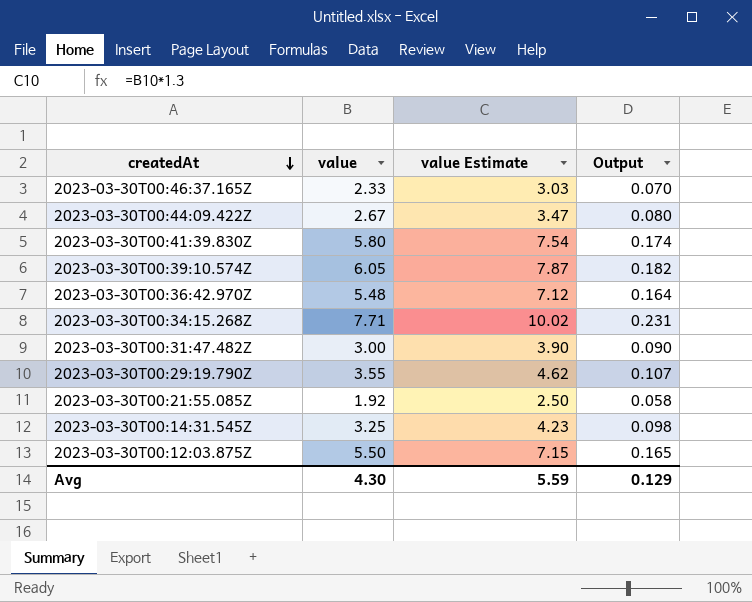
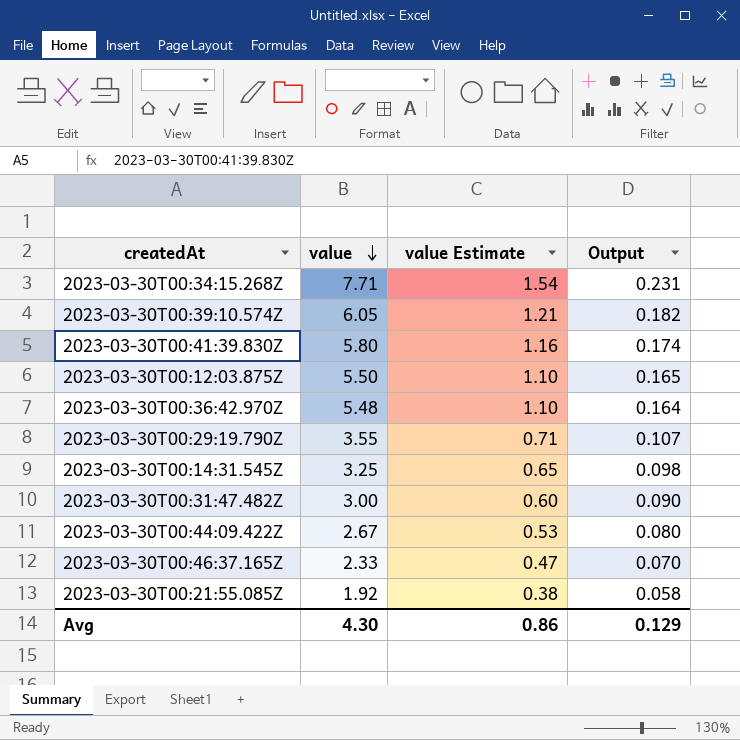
row order: createdAt descending -> value descending
column value Estimate | formula: [value] * 1.3 -> [value] * 0.2
Avg | value Estimate: 5.59 -> 0.86

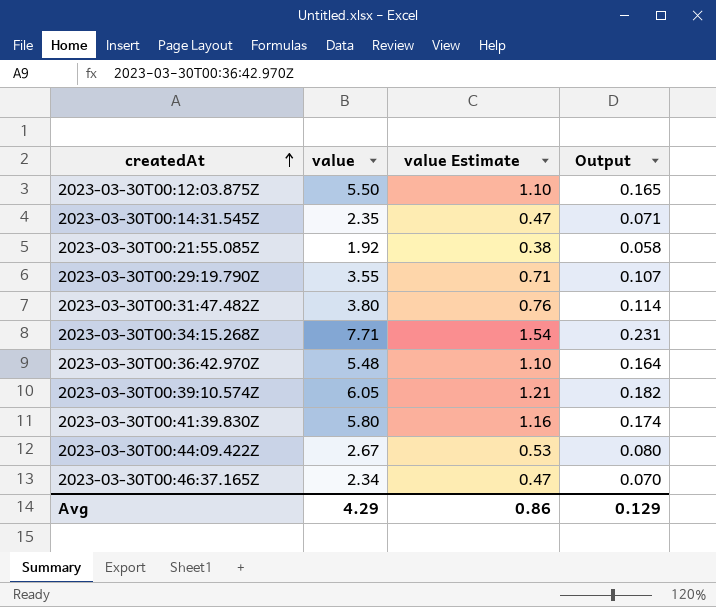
row order: value descending -> createdAt ascending
2023-03-30T00:14:31.545Z | value: 3.25 -> 2.35
2023-03-30T00:14:31.545Z | value Estimate: 0.65 -> 0.47
2023-03-30T00:14:31.545Z | Output: 0.098 -> 0.071
2023-03-30T00:31:47.482Z | value: 3.00 -> 3.80
2023-03-30T00:31:47.482Z | value Estimate: 0.60 -> 0.76
2023-03-30T00:31:47.482Z | Output: 0.090 -> 0.114
2023-03-30T00:46:37.165Z | value: 2.33 -> 2.34
Avg | value: 4.30 -> 4.29

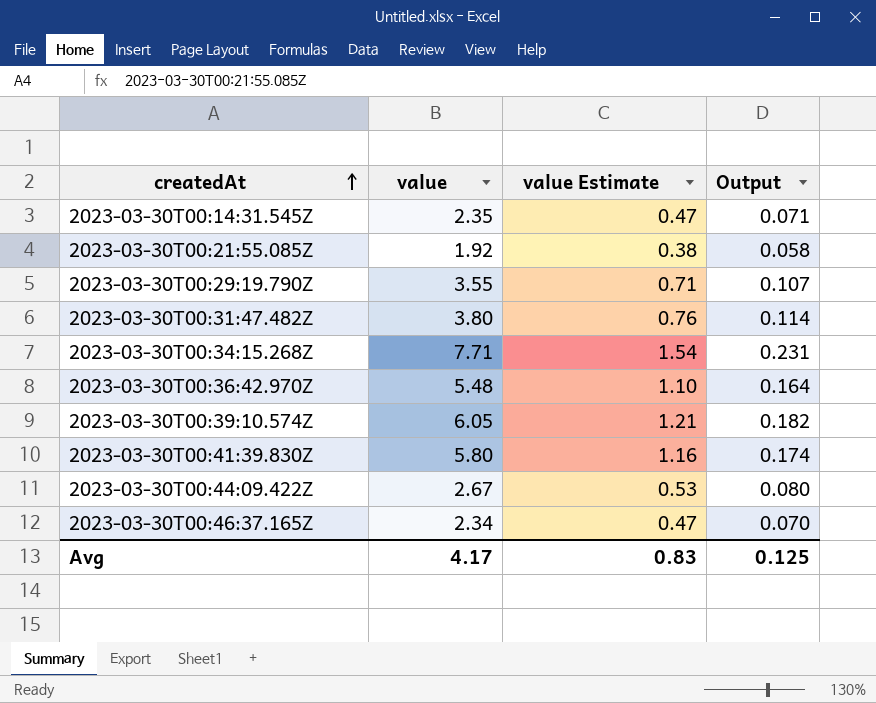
row 2023-03-30T00:12:03.875Z: 5.50 | 1.10 | 0.165 -> none
Avg | value: 4.29 -> 4.17
Avg | value Estimate: 0.86 -> 0.83
Avg | Output: 0.129 -> 0.125

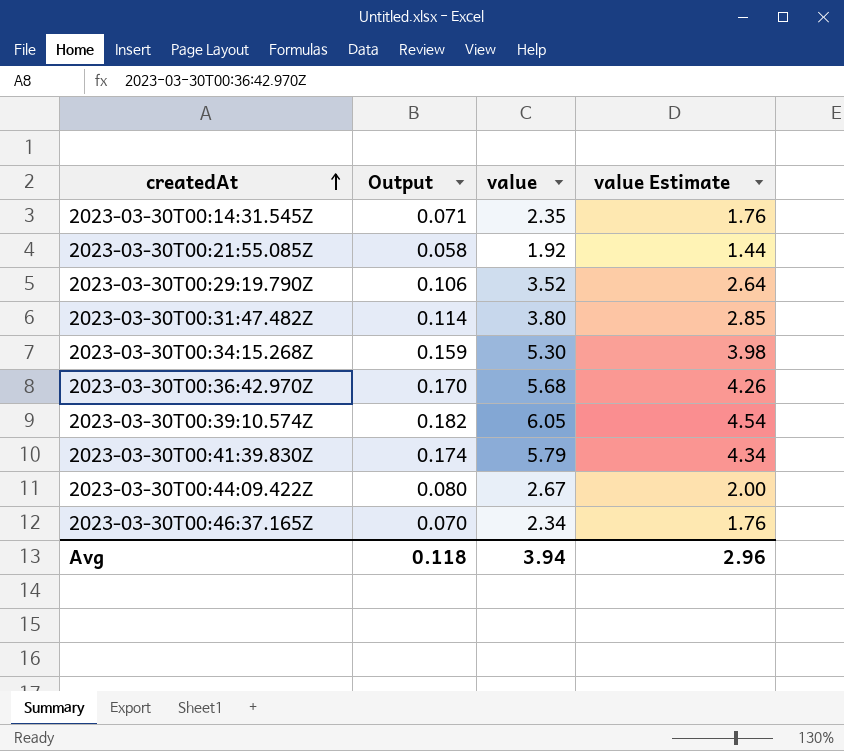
column Output | position: 4 -> 2
column value Estimate | formula: [value] * 0.2 -> [value] * 0.75
2023-03-30T00:29:19.790Z | Output: 0.107 -> 0.106
2023-03-30T00:29:19.790Z | value: 3.55 -> 3.52
2023-03-30T00:34:15.268Z | Output: 0.231 -> 0.159
2023-03-30T00:34:15.268Z | value: 7.71 -> 5.30
2023-03-30T00:36:42.970Z | Output: 0.164 -> 0.170
2023-03-30T00:36:42.970Z | value: 5.48 -> 5.68
2023-03-30T00:41:39.830Z | value: 5.80 -> 5.79
Avg | Output: 0.125 -> 0.118
Avg | value: 4.17 -> 3.94
Avg | value Estimate: 0.83 -> 2.96

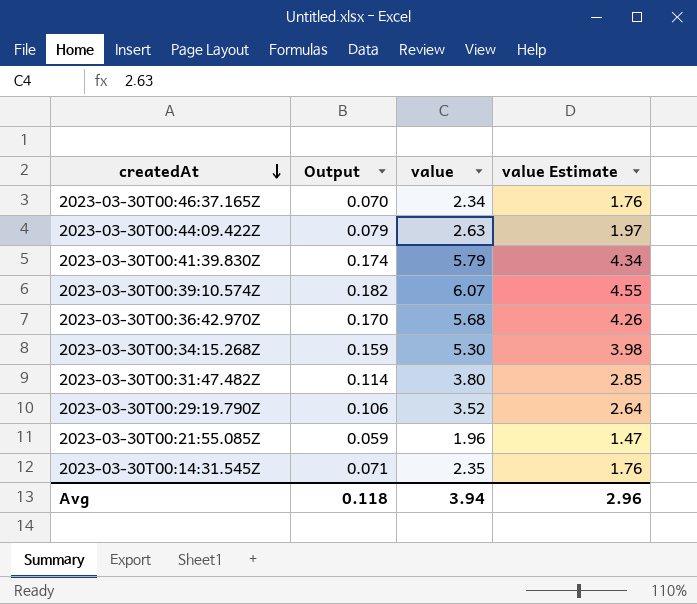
row order: createdAt ascending -> createdAt descending
2023-03-30T00:44:09.422Z | Output: 0.080 -> 0.079
2023-03-30T00:44:09.422Z | value: 2.67 -> 2.63
2023-03-30T00:44:09.422Z | value Estimate: 2.00 -> 1.97
2023-03-30T00:39:10.574Z | value: 6.05 -> 6.07
2023-03-30T00:39:10.574Z | value Estimate: 4.54 -> 4.55
2023-03-30T00:21:55.085Z | Output: 0.058 -> 0.059
2023-03-30T00:21:55.085Z | value: 1.92 -> 1.96
2023-03-30T00:21:55.085Z | value Estimate: 1.44 -> 1.47

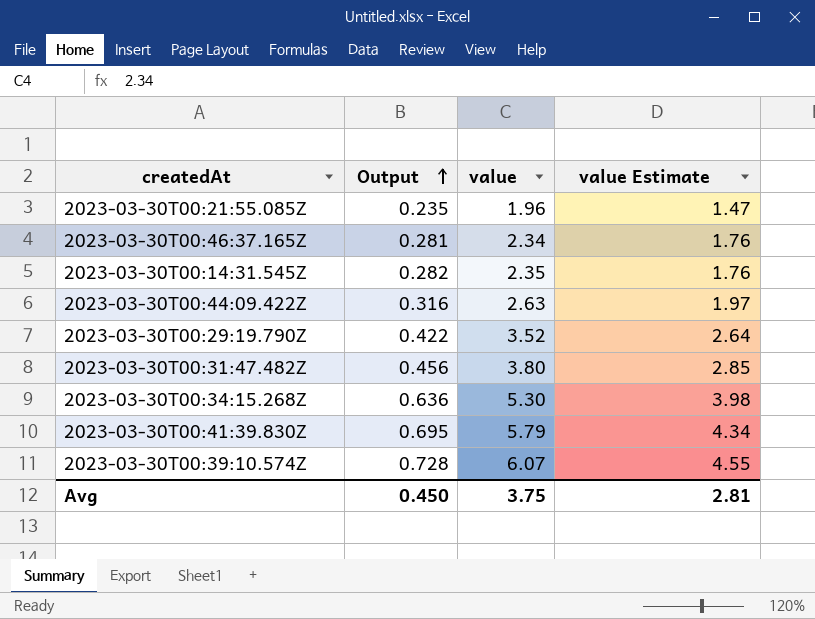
row order: createdAt descending -> Output ascending
column Output | formula: [value] * 0.03 -> [value] * 0.12
row 2023-03-30T00:36:42.970Z: 0.170 | 5.68 | 4.26 -> none
Avg | Output: 0.118 -> 0.450
Avg | value: 3.94 -> 3.75
Avg | value Estimate: 2.96 -> 2.81

